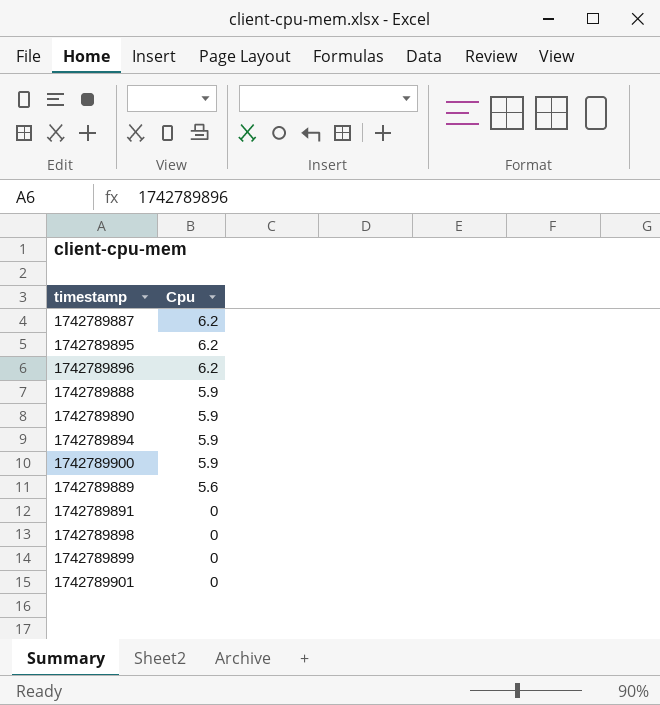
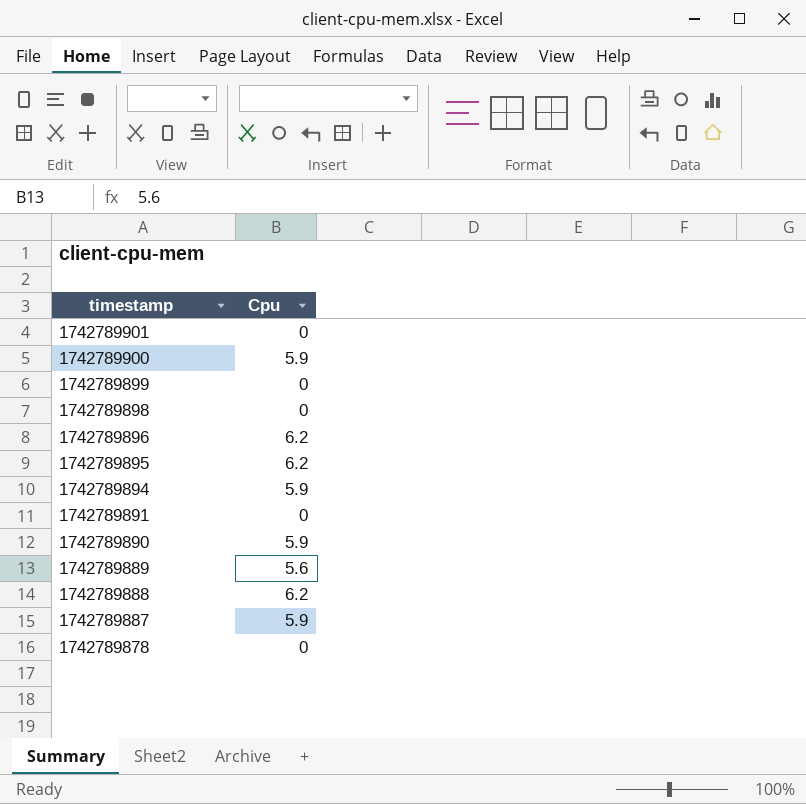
row order: Cpu descending -> timestamp descending
1742789888 | Cpu: 5.9 -> 6.2
1742789887 | Cpu: 6.2 -> 5.9
row 1742789878: none -> 0

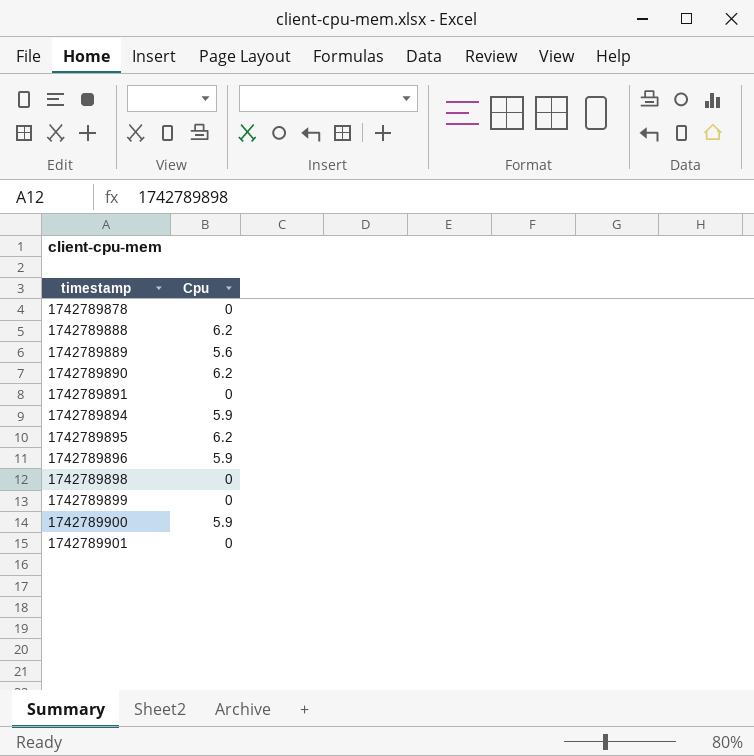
row order: timestamp descending -> timestamp ascending
row 1742789887: 5.9 -> none
1742789890 | Cpu: 5.9 -> 6.2
1742789896 | Cpu: 6.2 -> 5.9

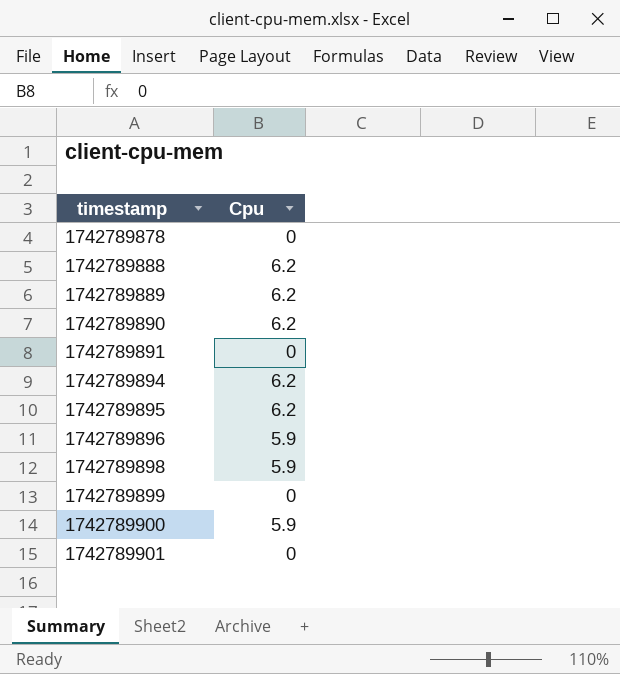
1742789889 | Cpu: 5.6 -> 6.2
1742789894 | Cpu: 5.9 -> 6.2
1742789898 | Cpu: 0 -> 5.9

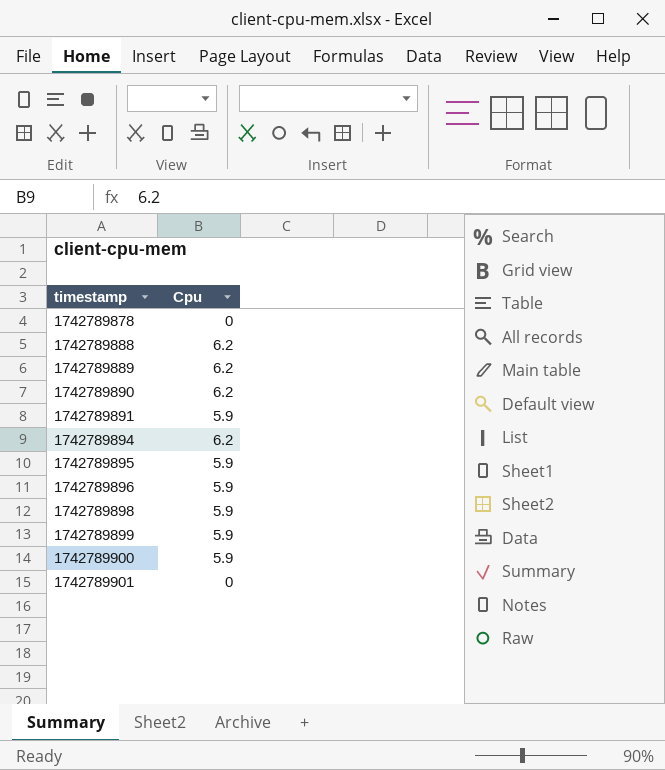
1742789891 | Cpu: 0 -> 5.9
1742789895 | Cpu: 6.2 -> 5.9
1742789899 | Cpu: 0 -> 5.9

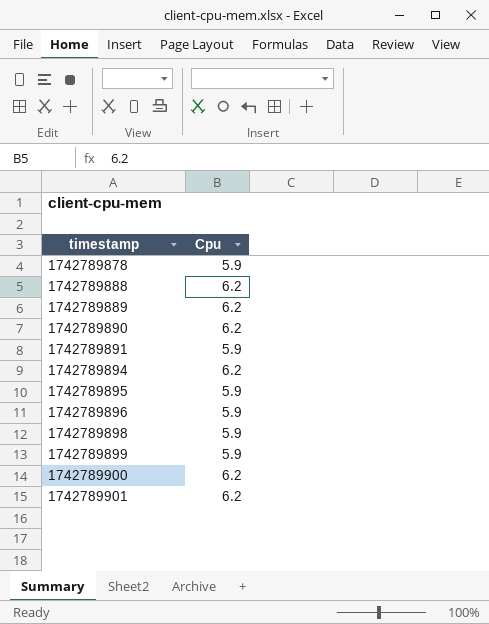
1742789878 | Cpu: 0 -> 5.9
1742789900 | Cpu: 5.9 -> 6.2
1742789901 | Cpu: 0 -> 6.2

